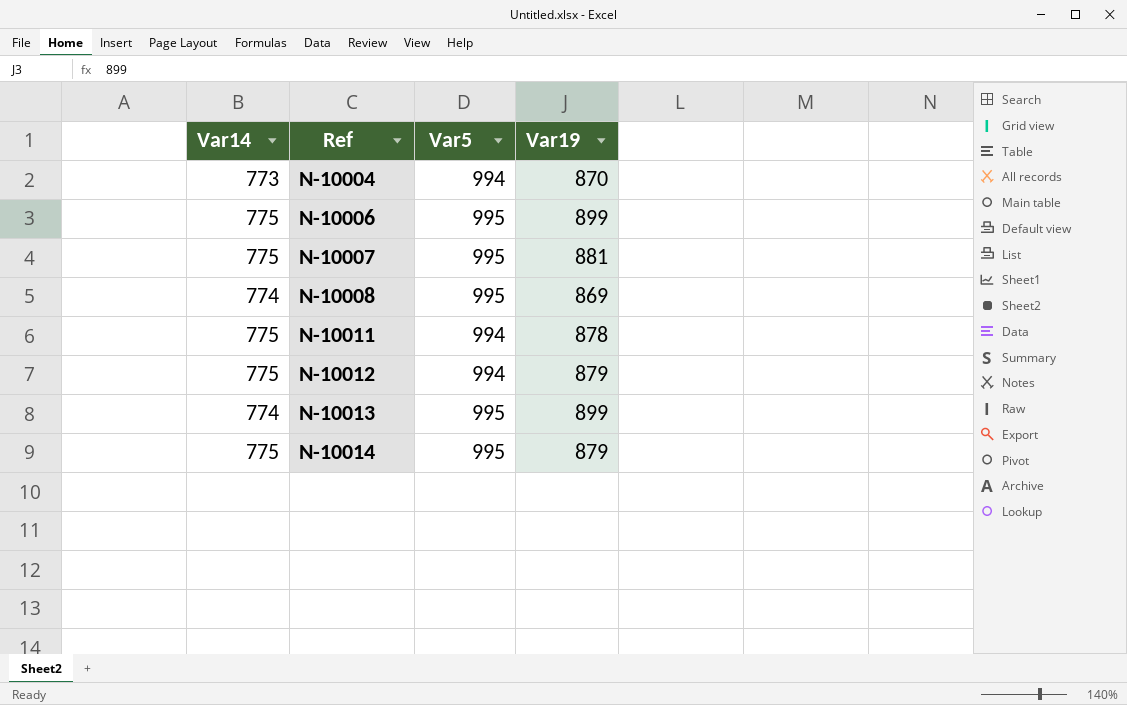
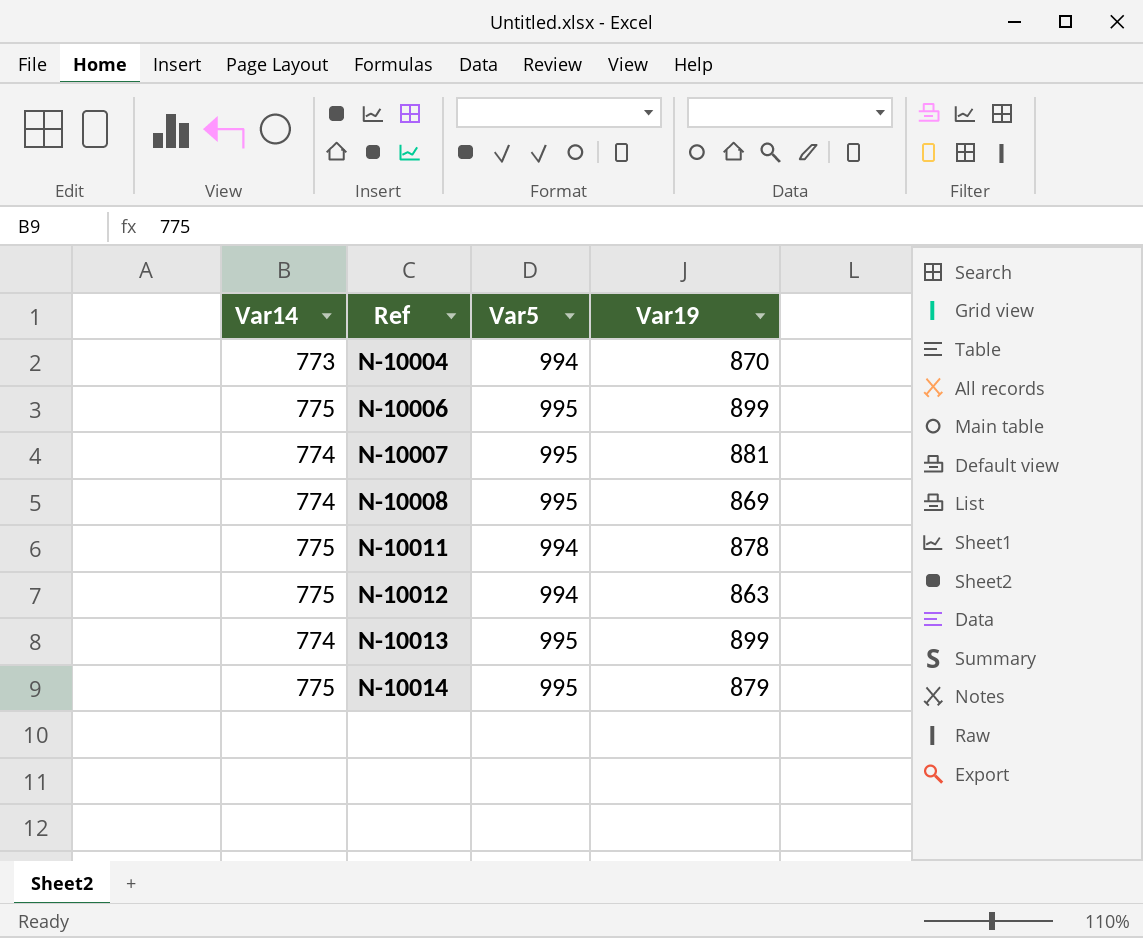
N-10007 | Var14: 775 -> 774
N-10012 | Var19: 879 -> 863

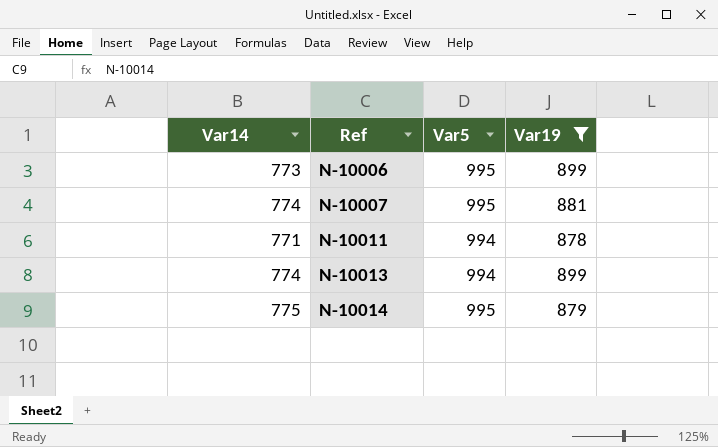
filter: none -> Var19 >= 878
N-10006 | Var14: 775 -> 773
N-10011 | Var14: 775 -> 771
N-10013 | Var5: 995 -> 994

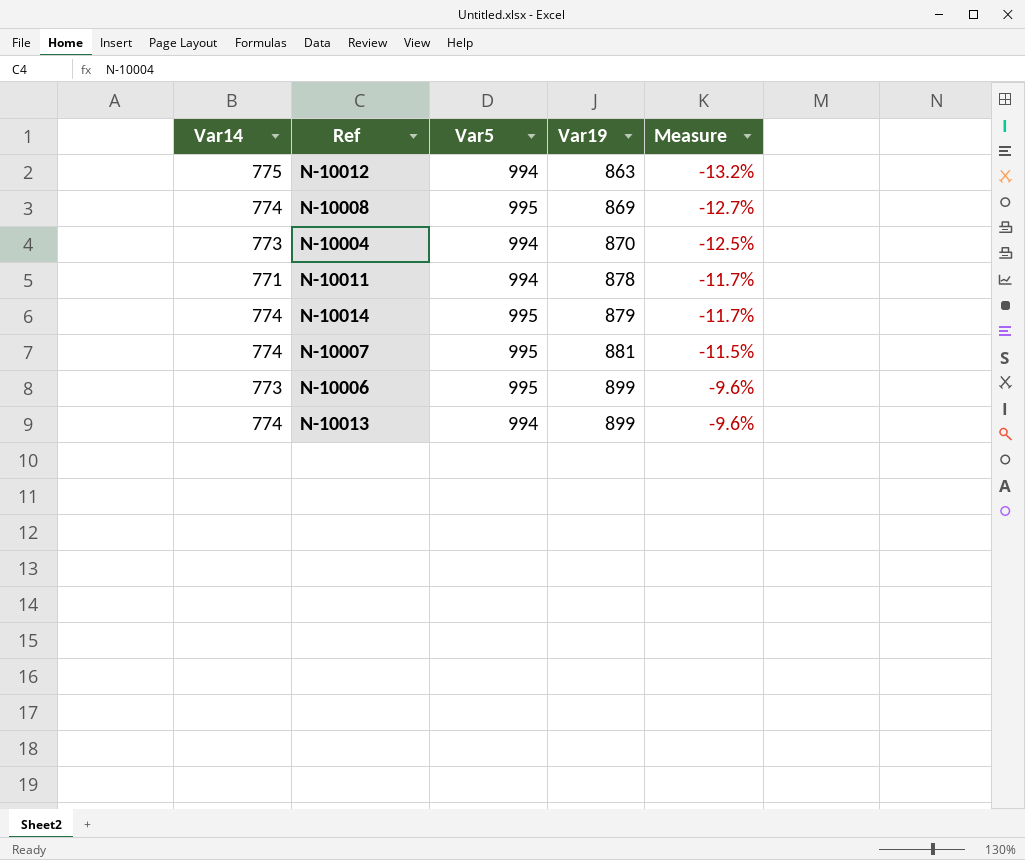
filter: Var19 >= 878 -> none
row order: Ref ascending -> Var19 ascending
column Measure | formula: none -> ([Var19] - [Var5]) / [Var5]
N-10014 | Var14: 775 -> 774

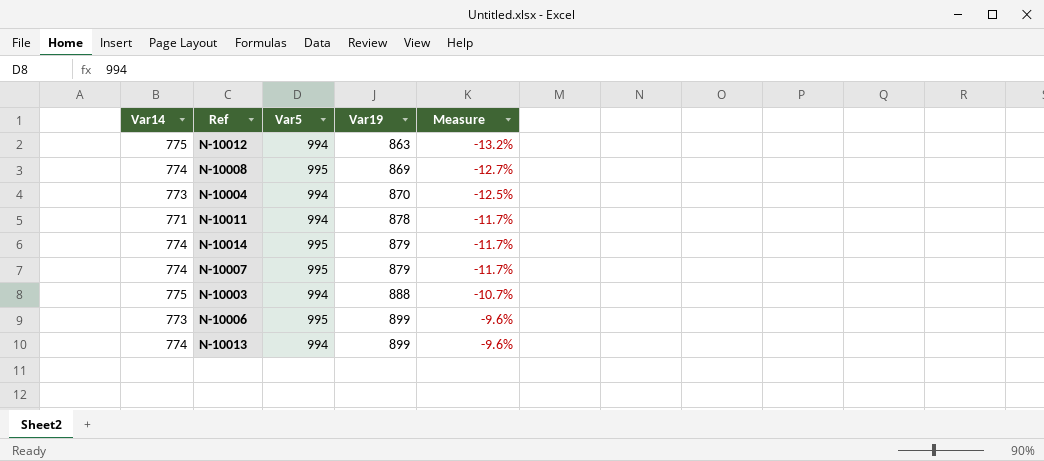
N-10007 | Var19: 881 -> 879
N-10007 | Measure: -11.5% -> -11.7%
row N-10003: none -> 775 | 994 | 888 | -10.7%

